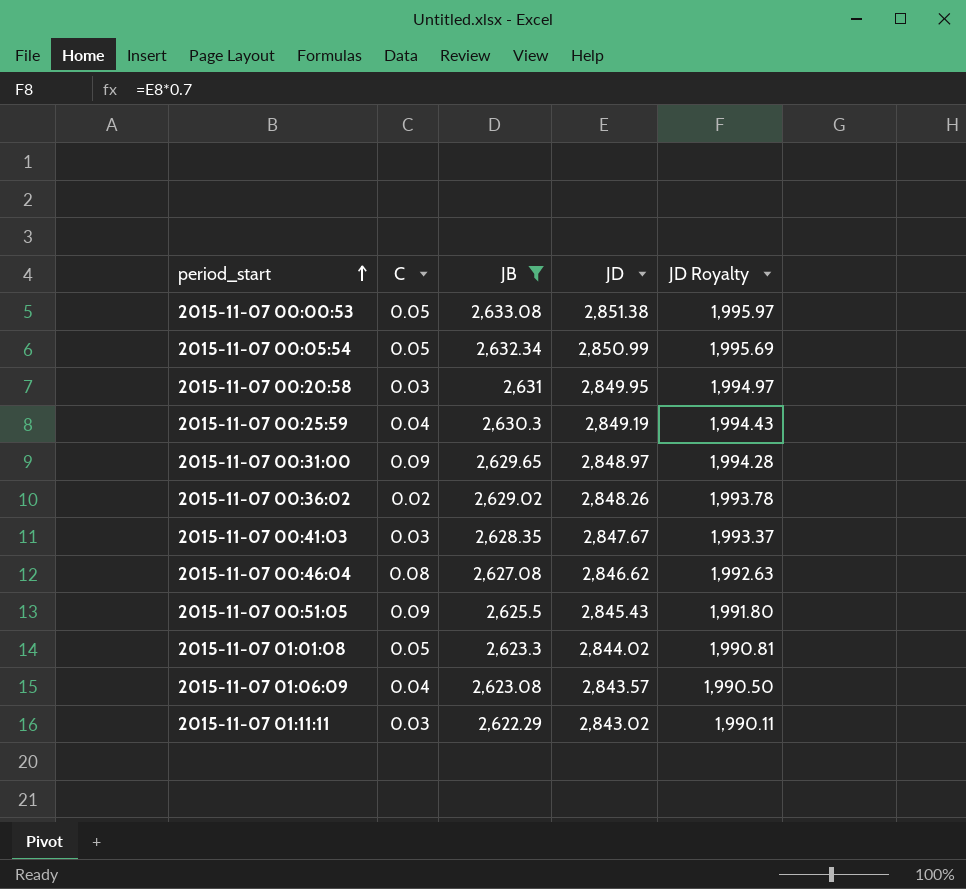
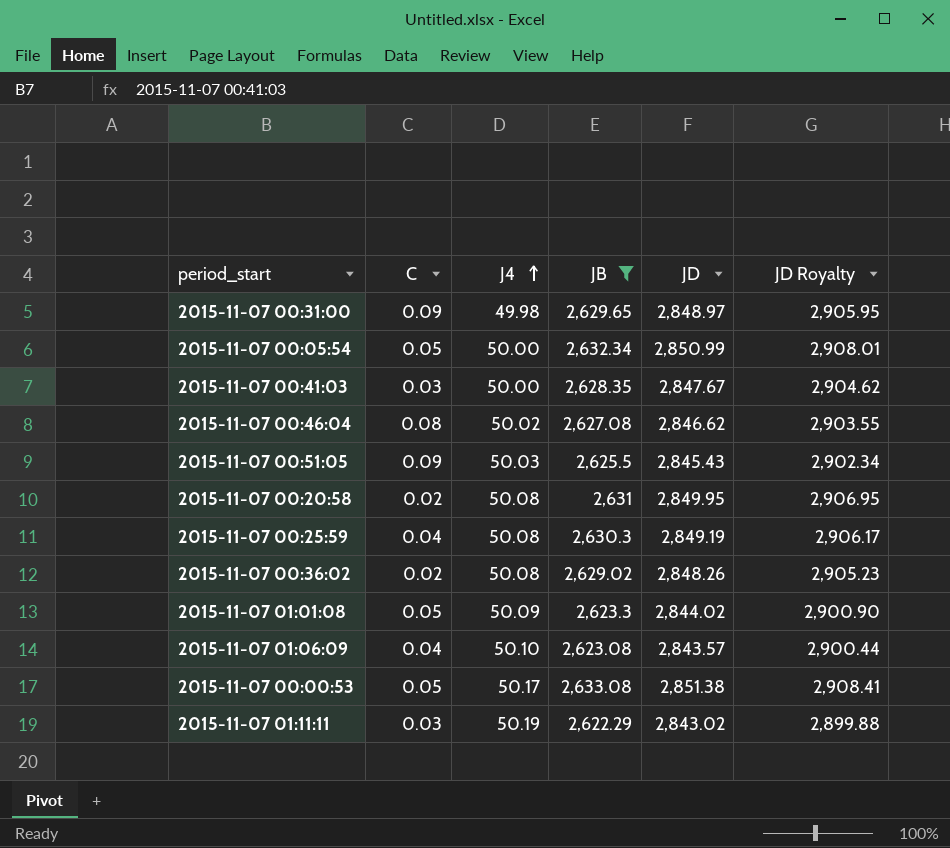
row order: period_start ascending -> J4 ascending
column J4 | position: none -> 3
column JD Royalty | formula: [JD] * 0.7 -> [JD] * 1.02
2015-11-07 00:20:58 | C: 0.03 -> 0.02

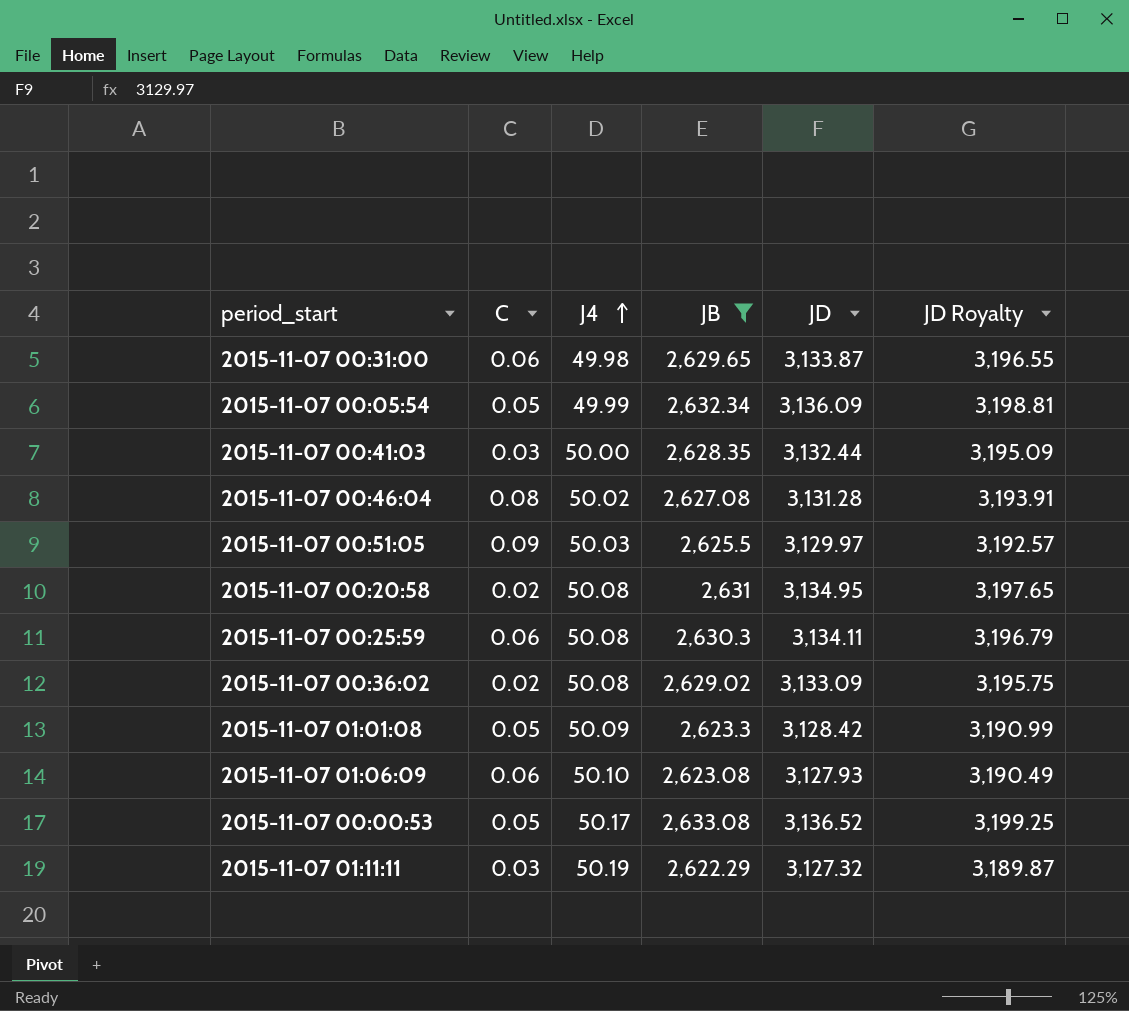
2015-11-07 00:31:00 | C: 0.09 -> 0.06
2015-11-07 00:31:00 | JD: 2,848.97 -> 3,133.87
2015-11-07 00:31:00 | JD Royalty: 2,905.95 -> 3,196.55
2015-11-07 00:05:54 | J4: 50.00 -> 49.99
2015-11-07 00:05:54 | JD: 2,850.99 -> 3,136.09
2015-11-07 00:05:54 | JD Royalty: 2,908.01 -> 3,198.81
2015-11-07 00:41:03 | JD: 2,847.67 -> 3,132.44
2015-11-07 00:41:03 | JD Royalty: 2,904.62 -> 3,195.09
2015-11-07 00:46:04 | JD: 2,846.62 -> 3,131.28
2015-11-07 00:46:04 | JD Royalty: 2,903.55 -> 3,193.91
2015-11-07 00:51:05 | JD: 2,845.43 -> 3,129.97
2015-11-07 00:51:05 | JD Royalty: 2,902.34 -> 3,192.57
2015-11-07 00:20:58 | JD: 2,849.95 -> 3,134.95
2015-11-07 00:20:58 | JD Royalty: 2,906.95 -> 3,197.65
2015-11-07 00:25:59 | C: 0.04 -> 0.06
2015-11-07 00:25:59 | JD: 2,849.19 -> 3,134.11
2015-11-07 00:25:59 | JD Royalty: 2,906.17 -> 3,196.79
2015-11-07 00:36:02 | JD: 2,848.26 -> 3,133.09
2015-11-07 00:36:02 | JD Royalty: 2,905.23 -> 3,195.75
2015-11-07 01:01:08 | JD: 2,844.02 -> 3,128.42
2015-11-07 01:01:08 | JD Royalty: 2,900.90 -> 3,190.99
2015-11-07 01:06:09 | C: 0.04 -> 0.06
2015-11-07 01:06:09 | JD: 2,843.57 -> 3,127.93
2015-11-07 01:06:09 | JD Royalty: 2,900.44 -> 3,190.49
2015-11-07 00:00:53 | JD: 2,851.38 -> 3,136.52
2015-11-07 00:00:53 | JD Royalty: 2,908.41 -> 3,199.25
2015-11-07 01:11:11 | JD: 2,843.02 -> 3,127.32
2015-11-07 01:11:11 | JD Royalty: 2,899.88 -> 3,189.87

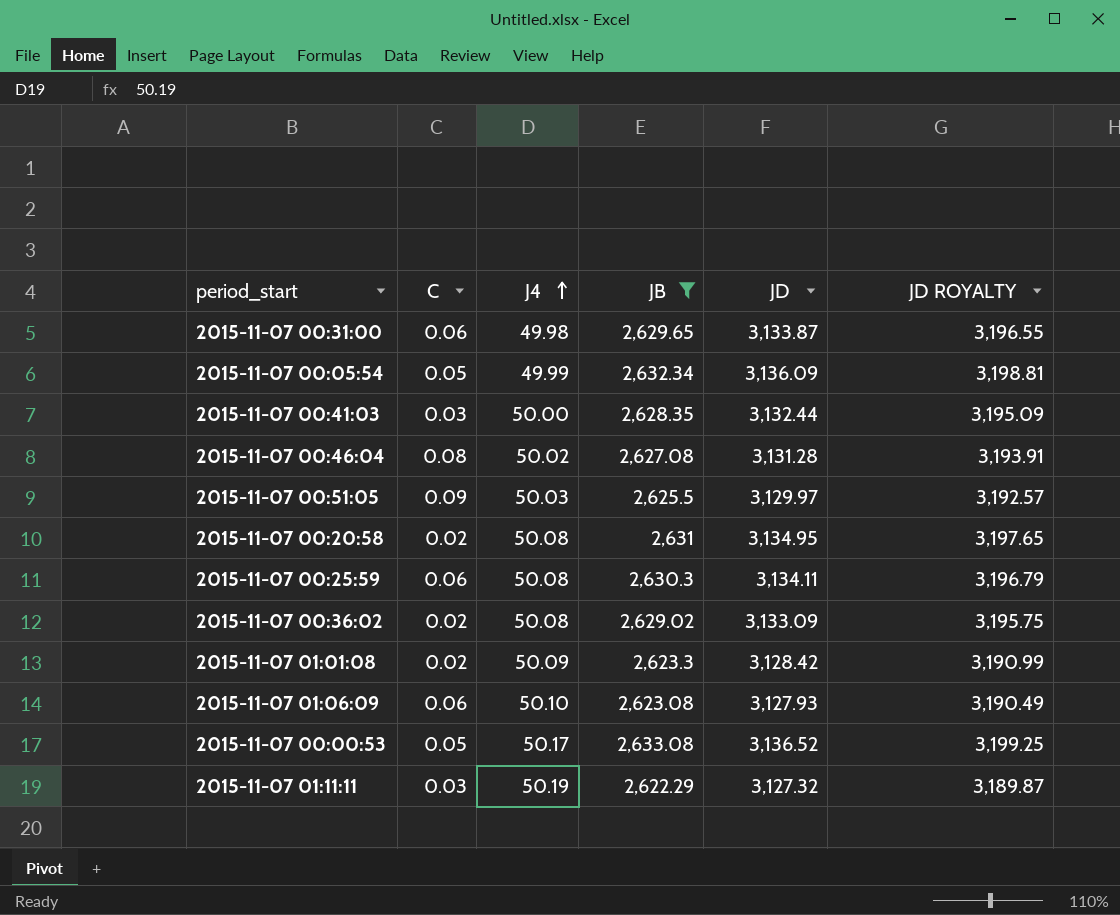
column name: JD Royalty -> JD ROYALTY
2015-11-07 01:01:08 | C: 0.05 -> 0.02

